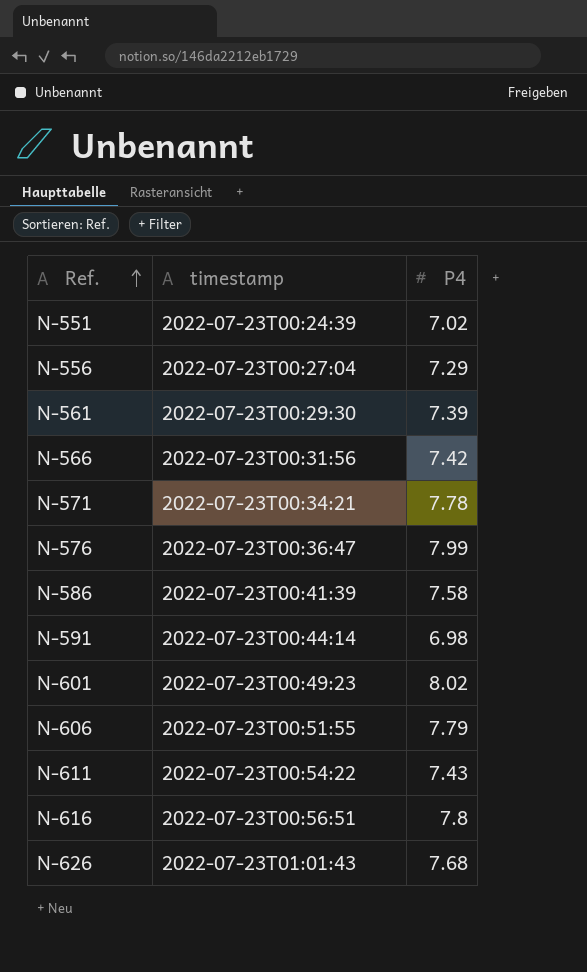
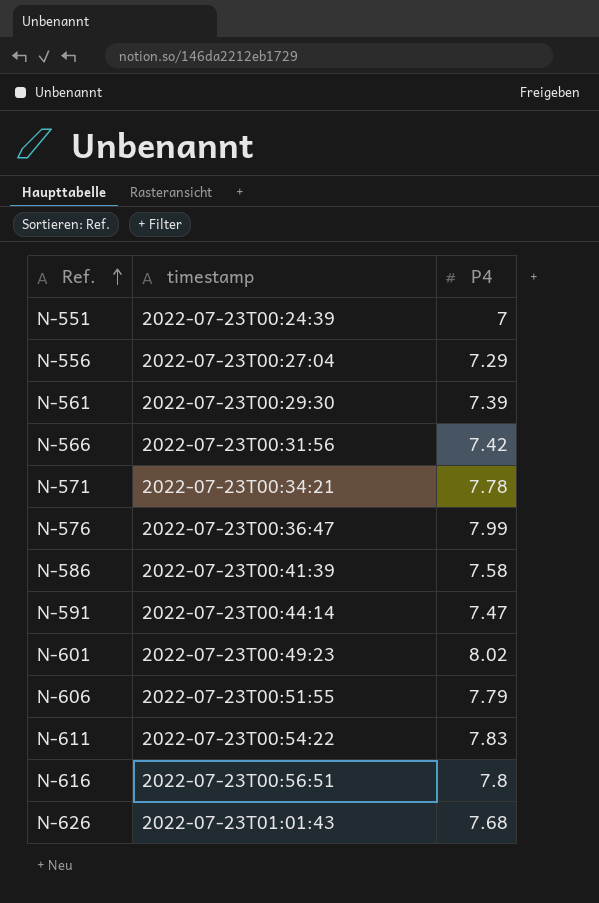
N-551 | P4: 7.02 -> 7
N-591 | P4: 6.98 -> 7.47
N-611 | P4: 7.43 -> 7.83

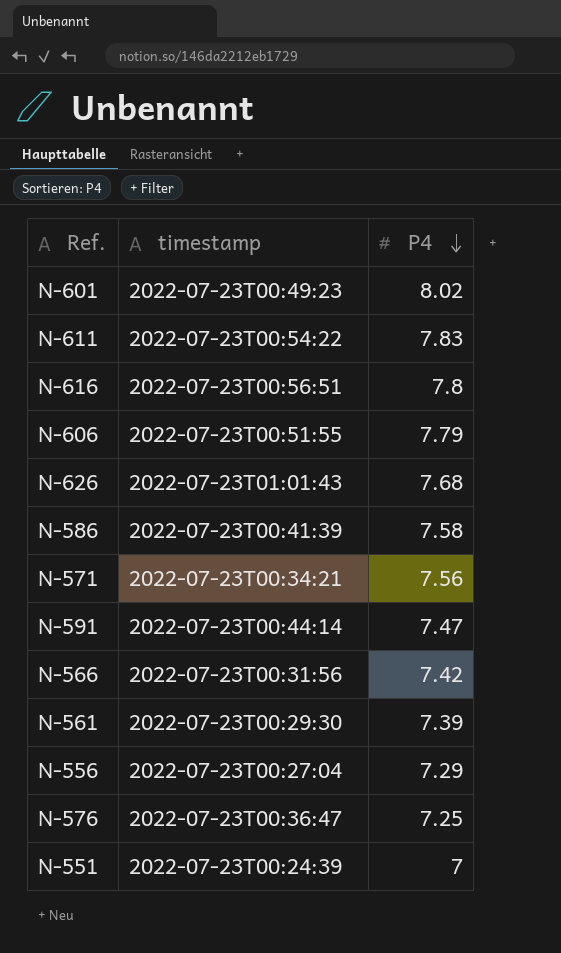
row order: Ref. ascending -> P4 descending
N-571 | P4: 7.78 -> 7.56
N-576 | P4: 7.99 -> 7.25

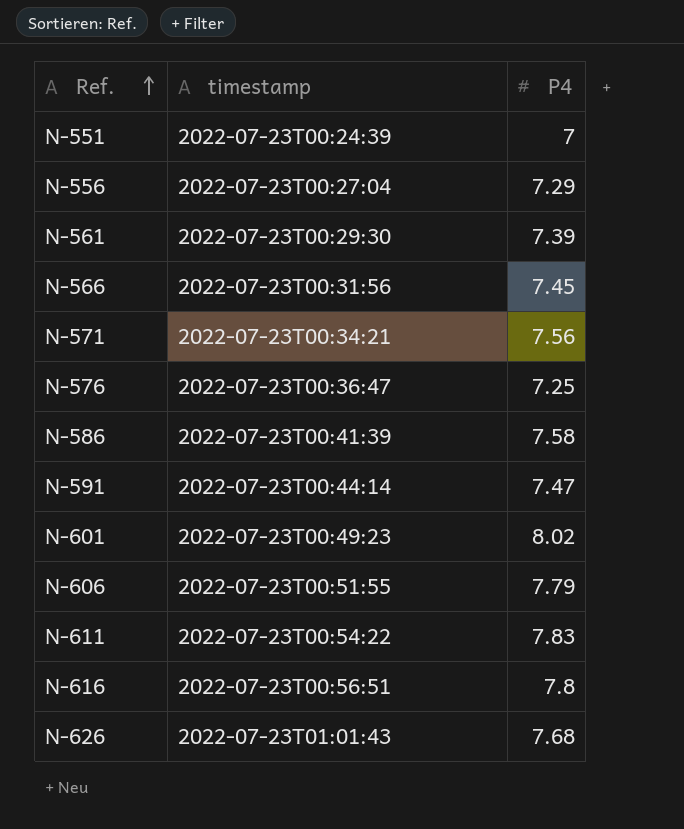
row order: P4 descending -> Ref. ascending
N-566 | P4: 7.42 -> 7.45

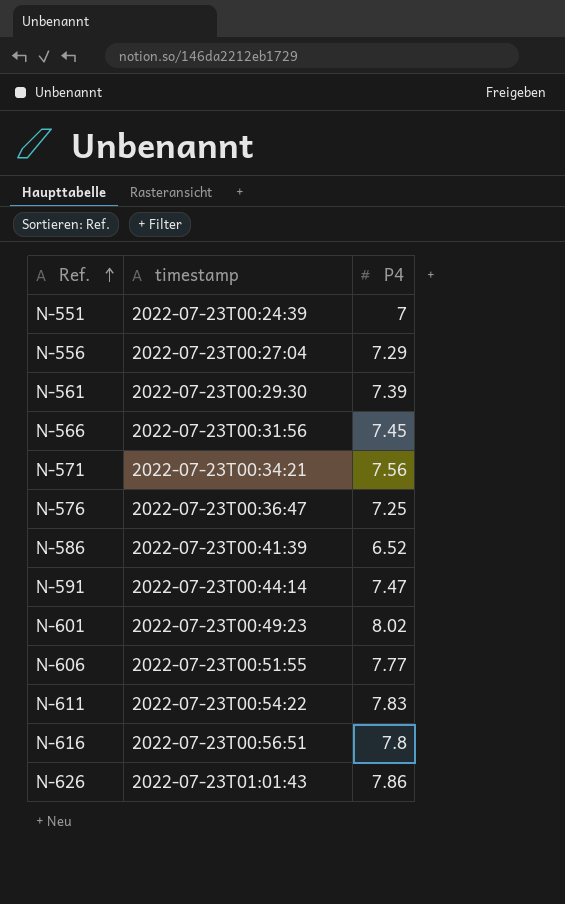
N-586 | P4: 7.58 -> 6.52
N-606 | P4: 7.79 -> 7.77
N-626 | P4: 7.68 -> 7.86

